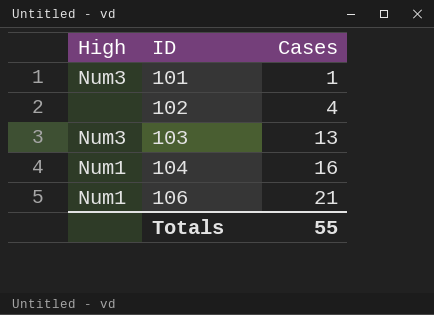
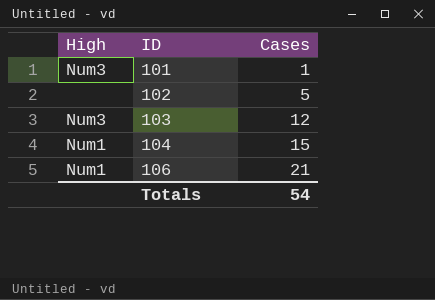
102 | Cases: 4 -> 5
103 | Cases: 13 -> 12
104 | Cases: 16 -> 15
Totals | Cases: 55 -> 54

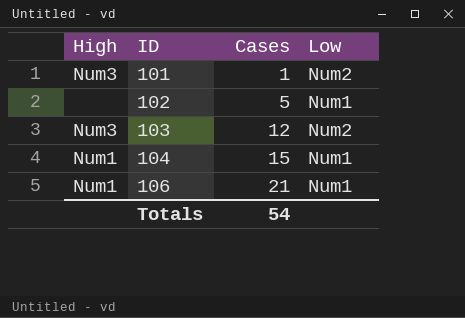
column Low | position: none -> 4

